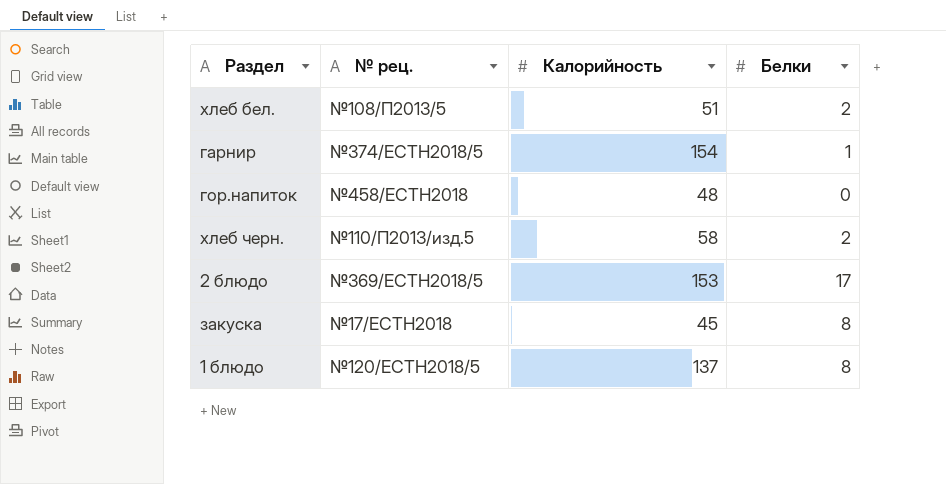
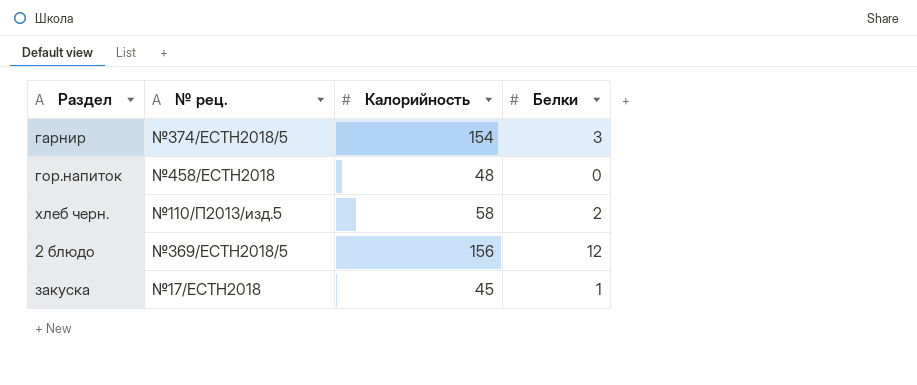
row хлеб бел.: №108/П2013/5 | 51 | 2 -> none
row 1 блюдо: №120/ЕСТН2018/5 | 137 | 8 -> none
гарнир | Белки: 1 -> 3
2 блюдо | Калорийность: 153 -> 156
2 блюдо | Белки: 17 -> 12
закуска | Белки: 8 -> 1

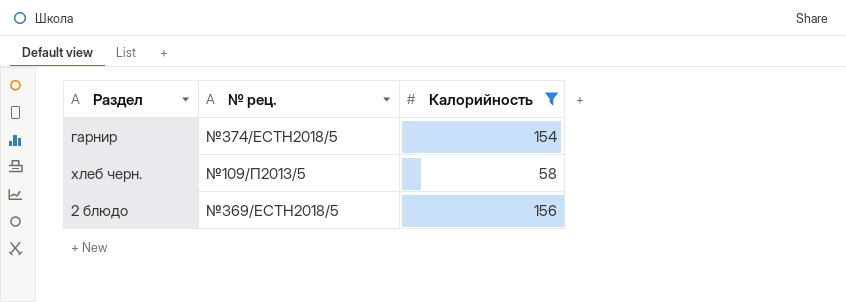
filter: none -> Калорийность >= 58
column Белки | position: 4 -> none
хлеб черн. | № рец.: №110/П2013/изд.5 -> №109/П2013/5

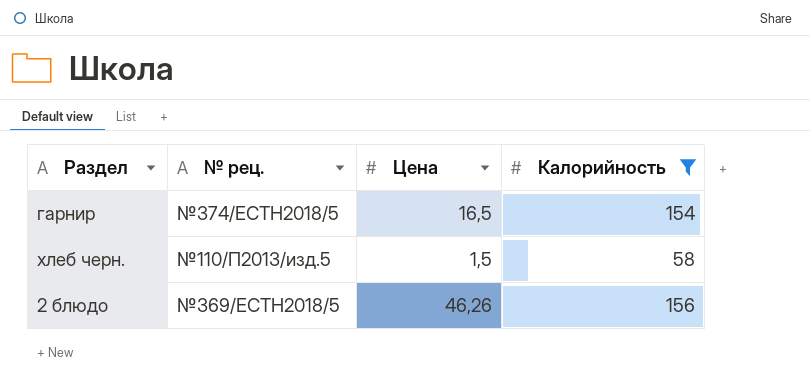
column Цена | position: none -> 3
хлеб черн. | № рец.: №109/П2013/5 -> №110/П2013/изд.5

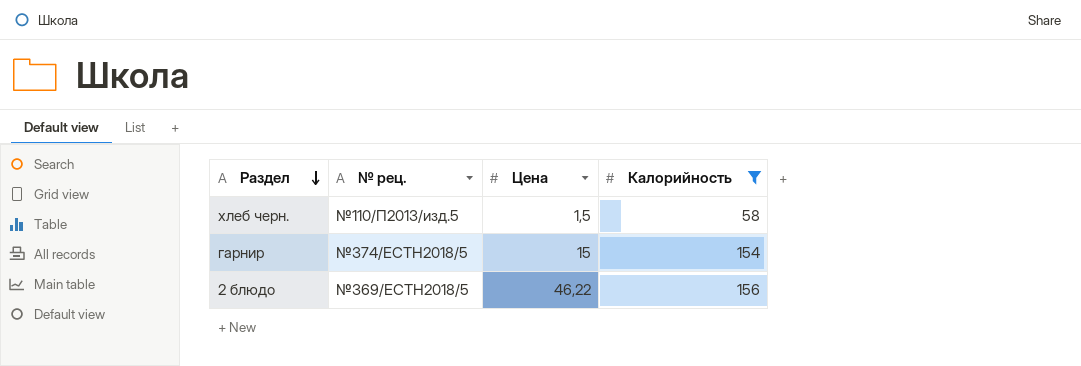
row order: none -> Раздел descending
гарнир | Цена: 16,5 -> 15
2 блюдо | Цена: 46,26 -> 46,22

